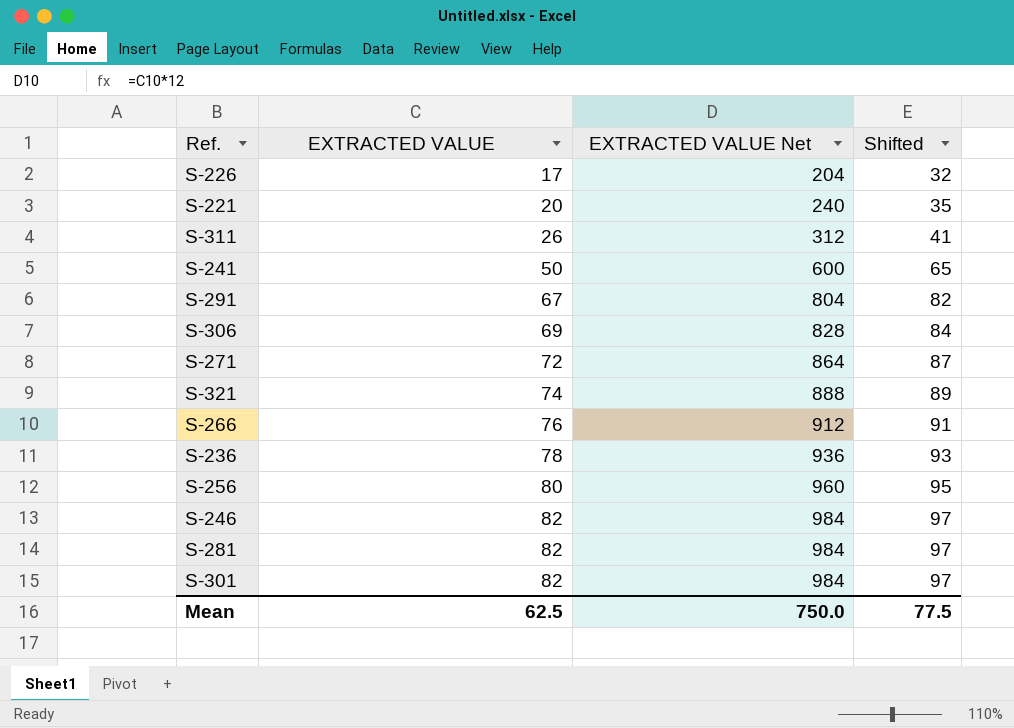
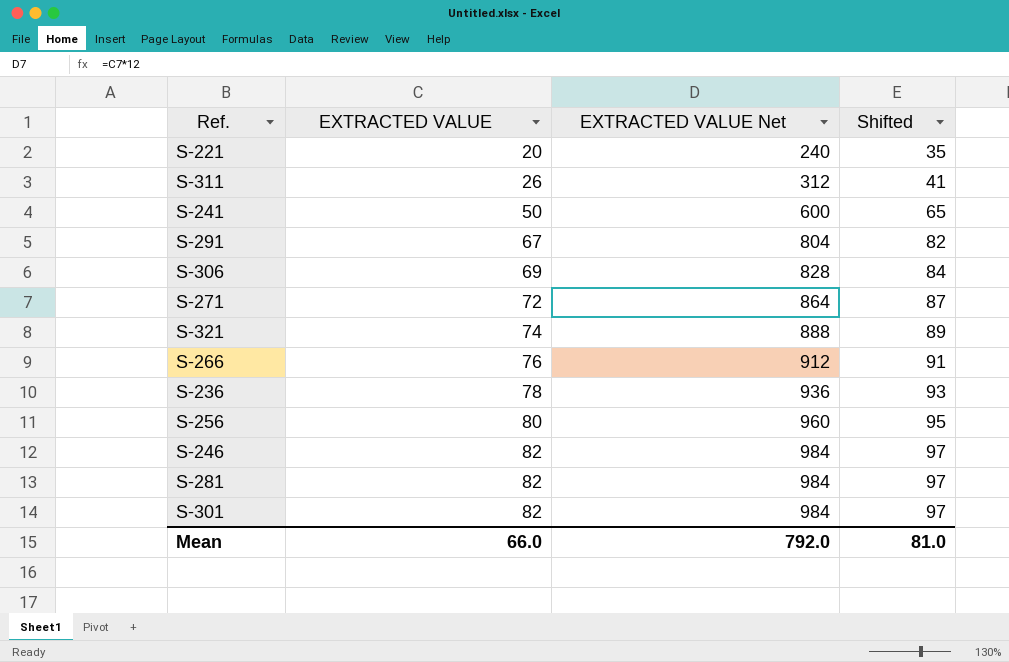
row S-226: 17 | 204 | 32 -> none
Mean | EXTRACTED VALUE: 62.5 -> 66.0
Mean | EXTRACTED VALUE Net: 750.0 -> 792.0
Mean | Shifted: 77.5 -> 81.0

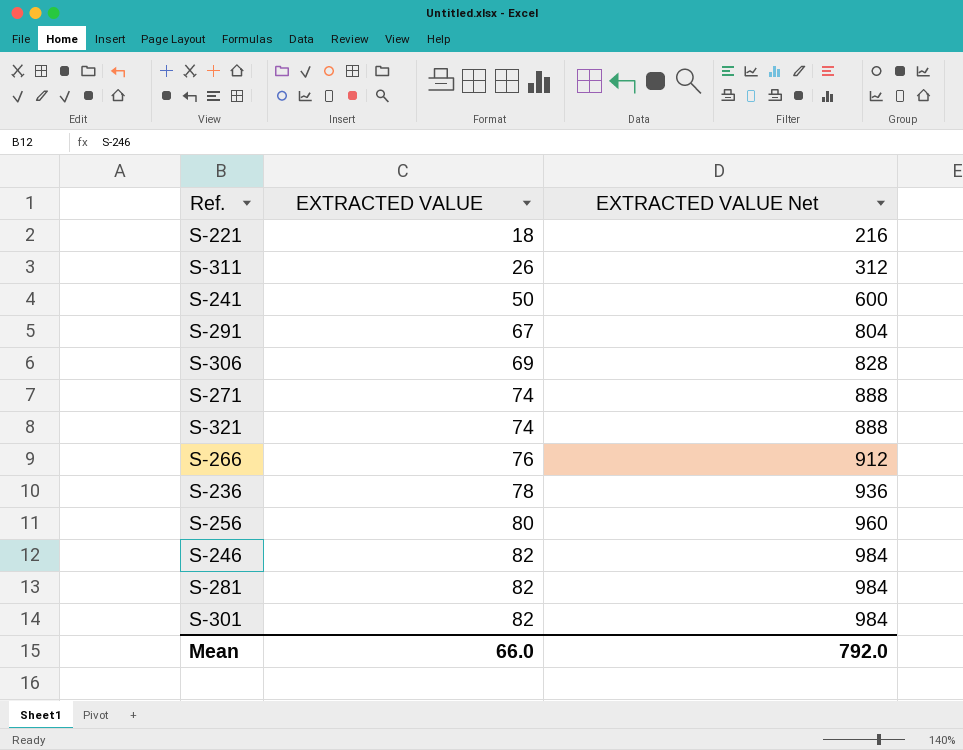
column Shifted | formula: [EXTRACTED VALUE] + 15 -> none
S-221 | EXTRACTED VALUE: 20 -> 18
S-221 | EXTRACTED VALUE Net: 240 -> 216
S-271 | EXTRACTED VALUE: 72 -> 74
S-271 | EXTRACTED VALUE Net: 864 -> 888

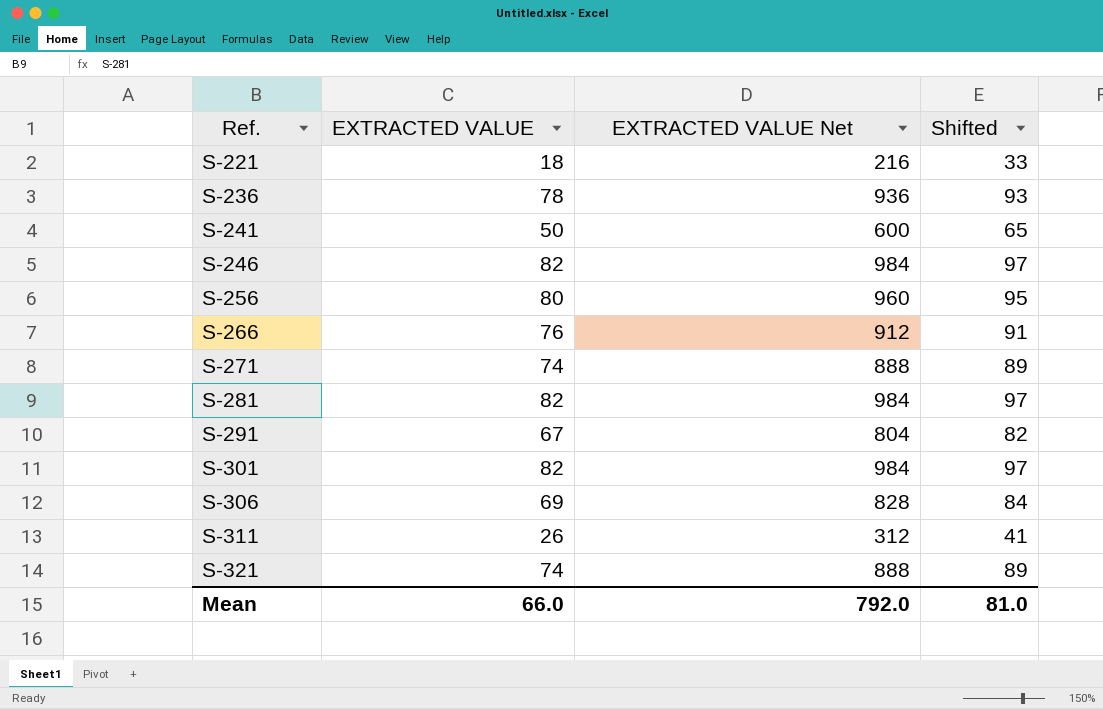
row order: EXTRACTED VALUE ascending -> Ref. ascending
column Shifted | formula: none -> [EXTRACTED VALUE] + 15

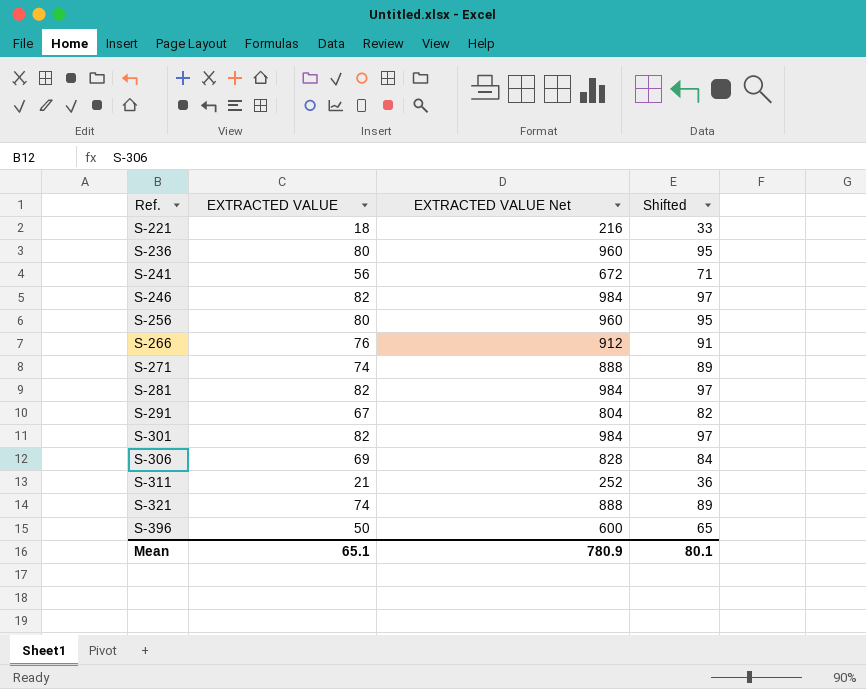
S-236 | EXTRACTED VALUE: 78 -> 80
S-236 | EXTRACTED VALUE Net: 936 -> 960
S-236 | Shifted: 93 -> 95
S-241 | EXTRACTED VALUE: 50 -> 56
S-241 | EXTRACTED VALUE Net: 600 -> 672
S-241 | Shifted: 65 -> 71
S-311 | EXTRACTED VALUE: 26 -> 21
S-311 | EXTRACTED VALUE Net: 312 -> 252
S-311 | Shifted: 41 -> 36
row S-396: none -> 50 | 600 | 65
Mean | EXTRACTED VALUE: 66.0 -> 65.1
Mean | EXTRACTED VALUE Net: 792.0 -> 780.9
Mean | Shifted: 81.0 -> 80.1

